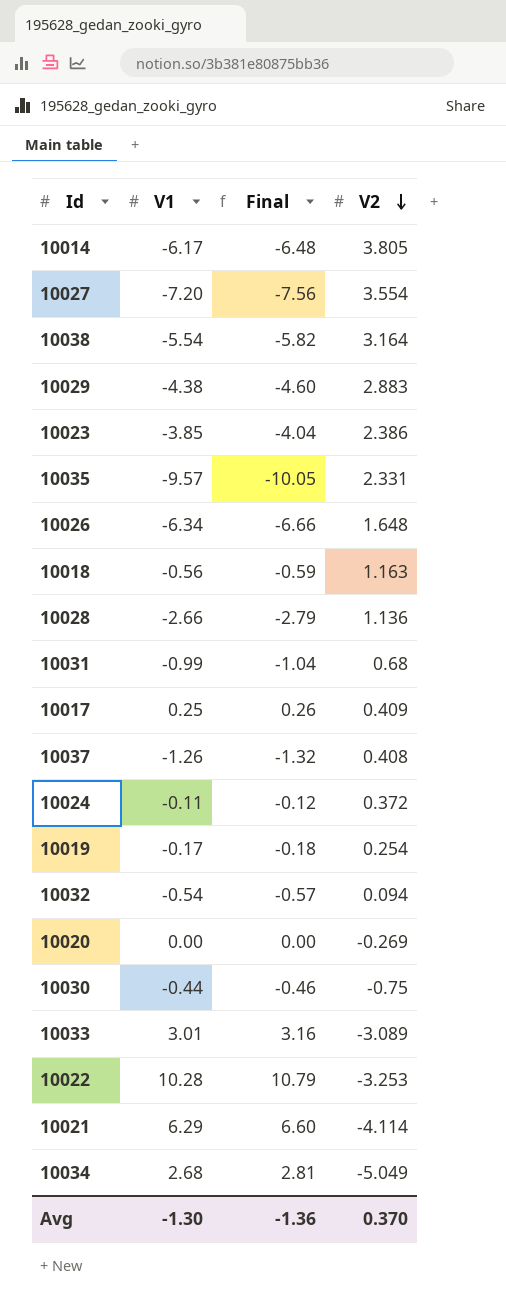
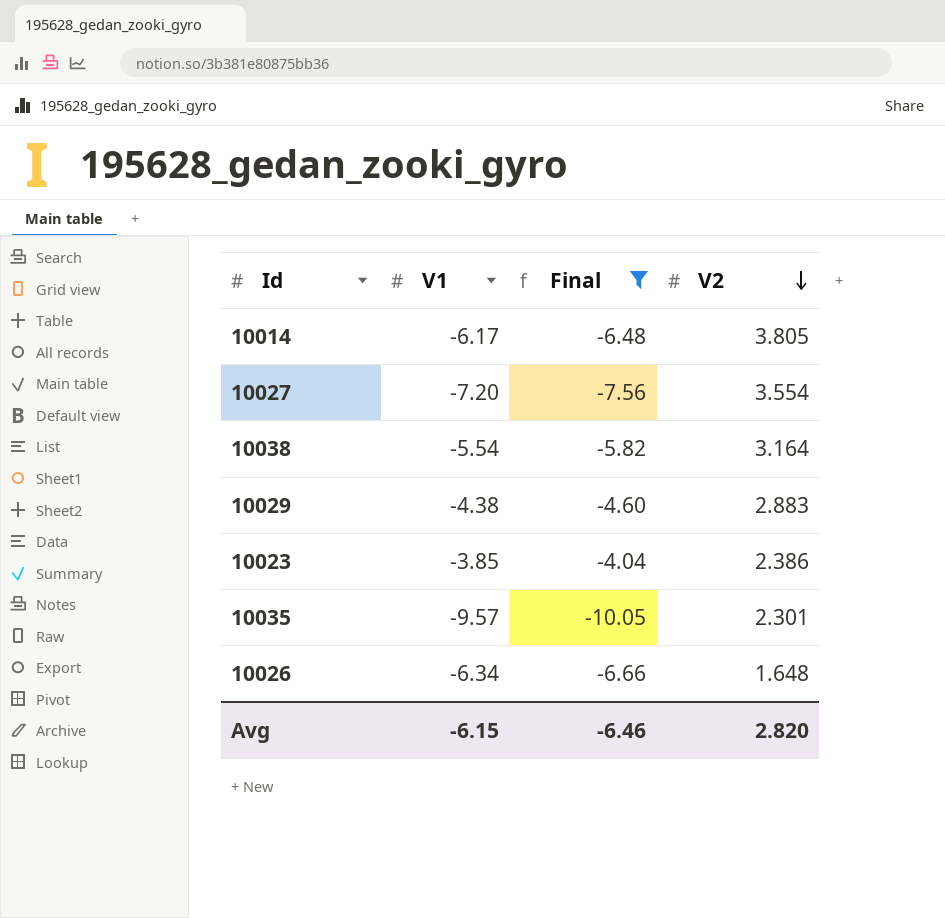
filter: none -> Final <= -4.04
10035 | V2: 2.331 -> 2.301
Avg | V1: -1.30 -> -6.15
Avg | Final: -1.36 -> -6.46
Avg | V2: 0.370 -> 2.820

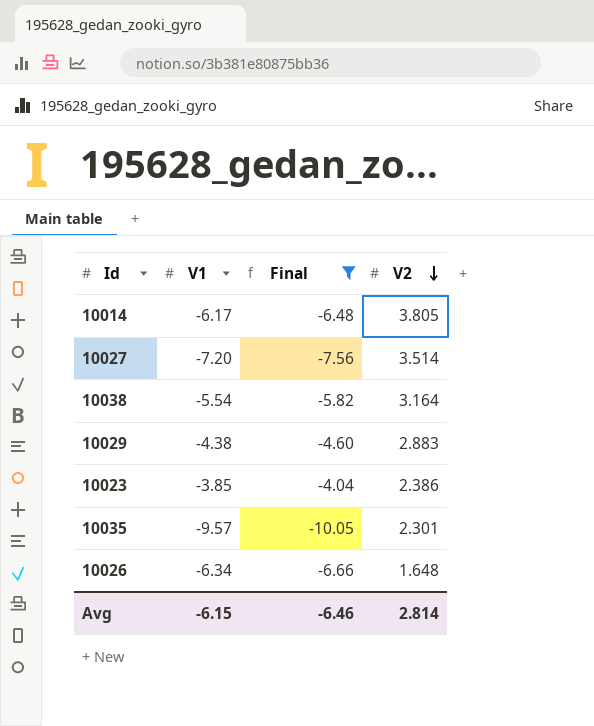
10027 | V2: 3.554 -> 3.514
Avg | V2: 2.820 -> 2.814

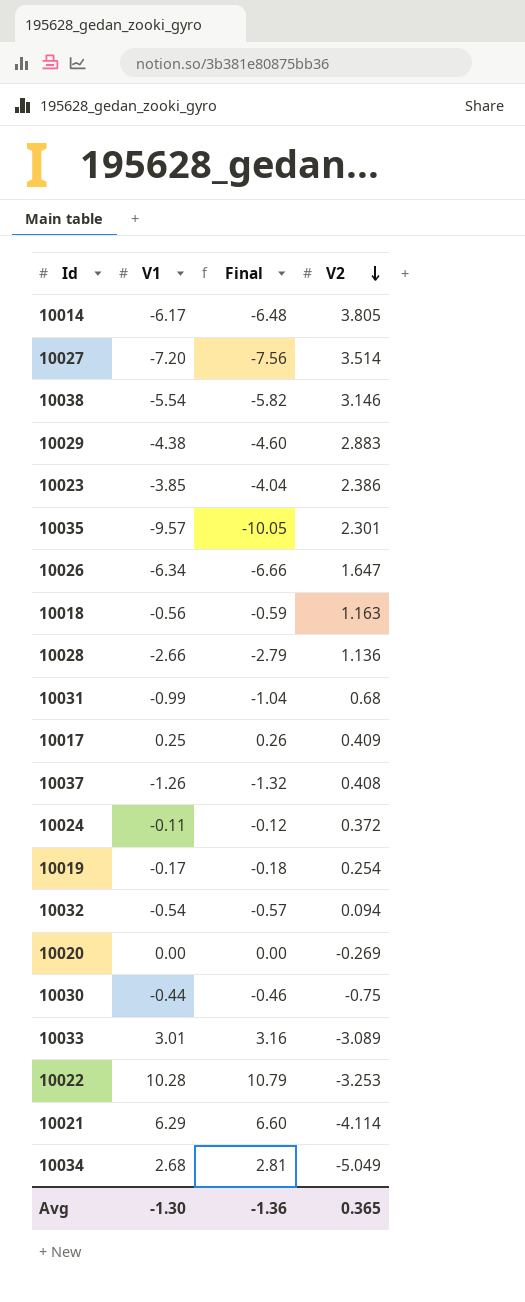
filter: Final <= -4.04 -> none
10038 | V2: 3.164 -> 3.146
10026 | V2: 1.648 -> 1.647
Avg | V1: -6.15 -> -1.30
Avg | Final: -6.46 -> -1.36
Avg | V2: 2.814 -> 0.365

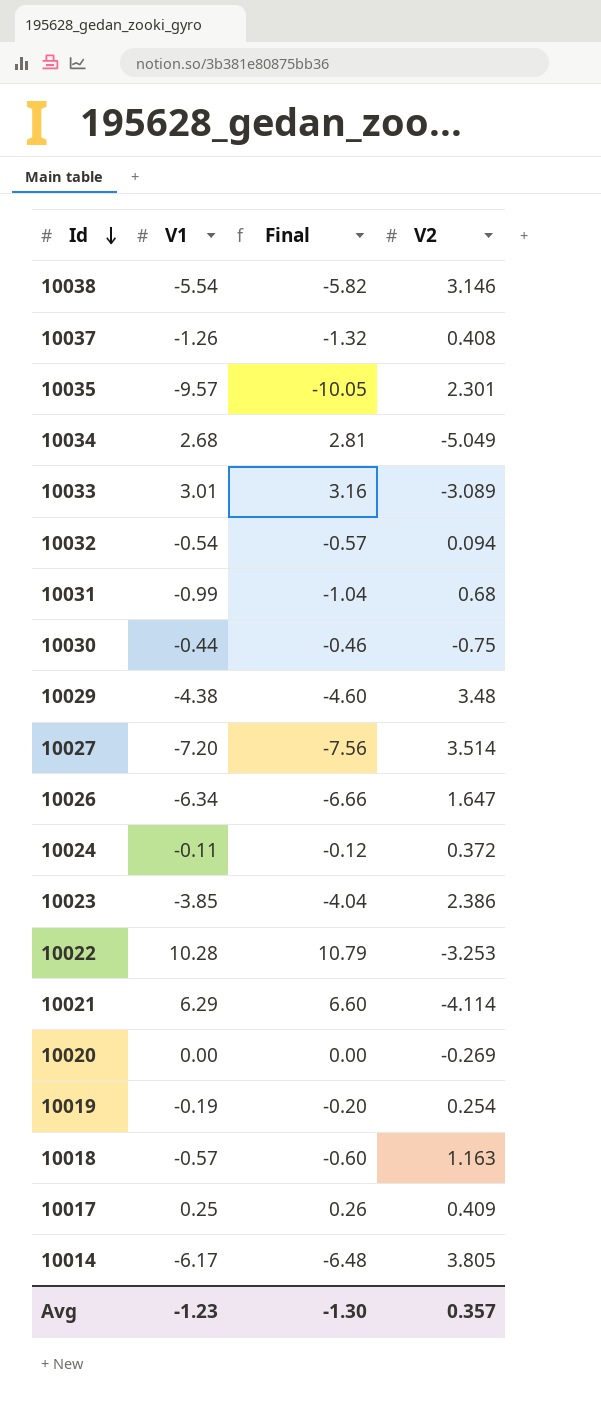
row order: V2 descending -> Id descending
row 10028: -2.66 | -2.79 | 1.136 -> none
10029 | V2: 2.883 -> 3.48
10019 | V1: -0.17 -> -0.19
10019 | Final: -0.18 -> -0.20
10018 | V1: -0.56 -> -0.57
10018 | Final: -0.59 -> -0.60
Avg | V1: -1.30 -> -1.23
Avg | Final: -1.36 -> -1.30
Avg | V2: 0.365 -> 0.357

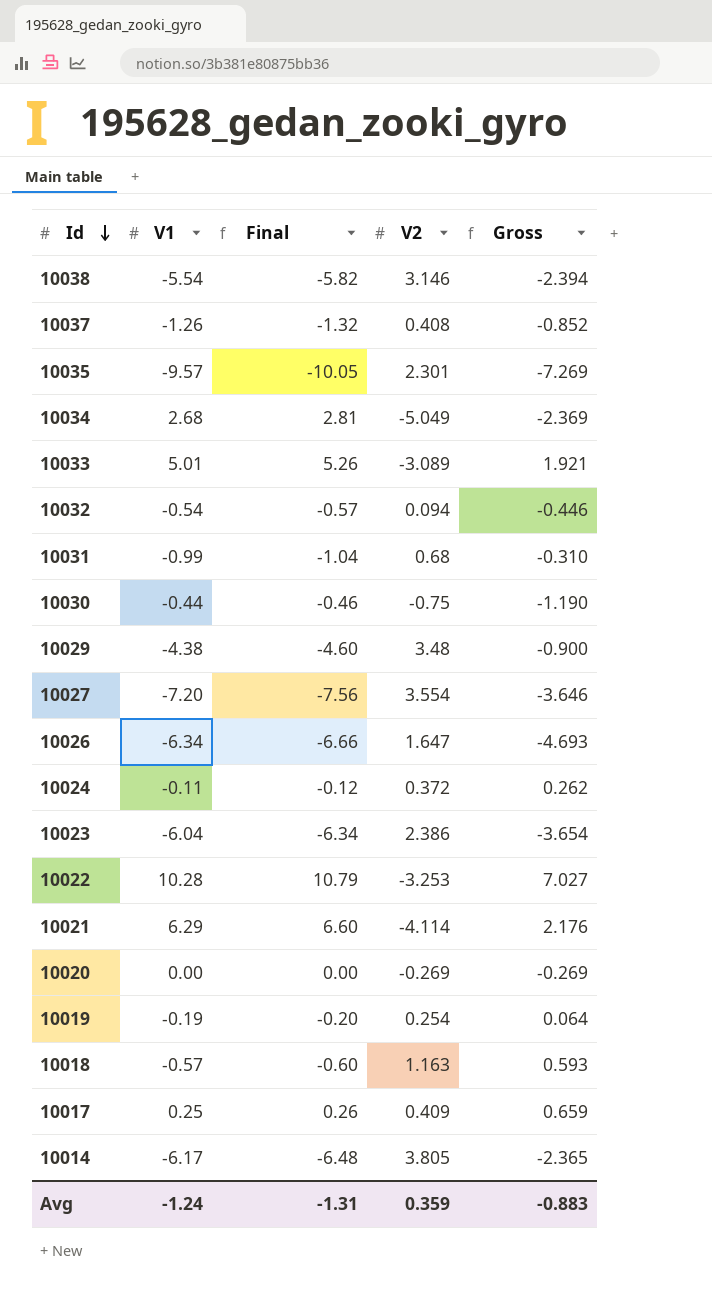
column Gross | formula: none -> [V1] + [V2]
10033 | V1: 3.01 -> 5.01
10033 | Final: 3.16 -> 5.26
10027 | V2: 3.514 -> 3.554
10023 | V1: -3.85 -> -6.04
10023 | Final: -4.04 -> -6.34
Avg | V1: -1.23 -> -1.24
Avg | Final: -1.30 -> -1.31
Avg | V2: 0.357 -> 0.359

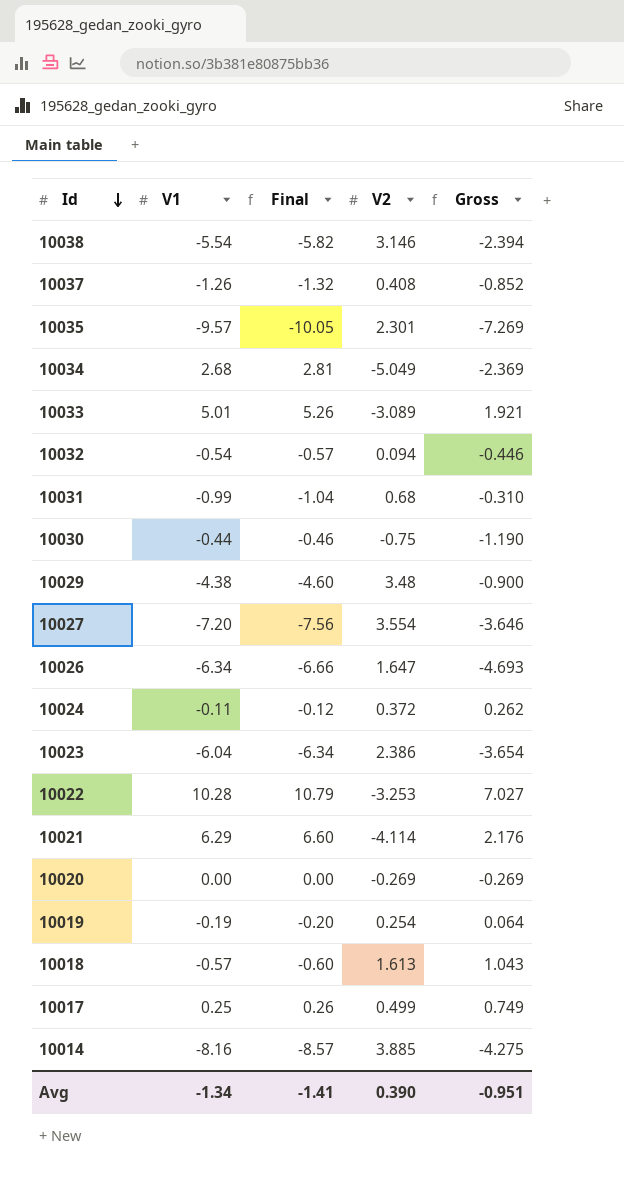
10018 | V2: 1.163 -> 1.613
10018 | Gross: 0.593 -> 1.043
10017 | V2: 0.409 -> 0.499
10017 | Gross: 0.659 -> 0.749
10014 | V1: -6.17 -> -8.16
10014 | Final: -6.48 -> -8.57
10014 | V2: 3.805 -> 3.885
10014 | Gross: -2.365 -> -4.275
Avg | V1: -1.24 -> -1.34
Avg | Final: -1.31 -> -1.41
Avg | V2: 0.359 -> 0.390
Avg | Gross: -0.883 -> -0.951

